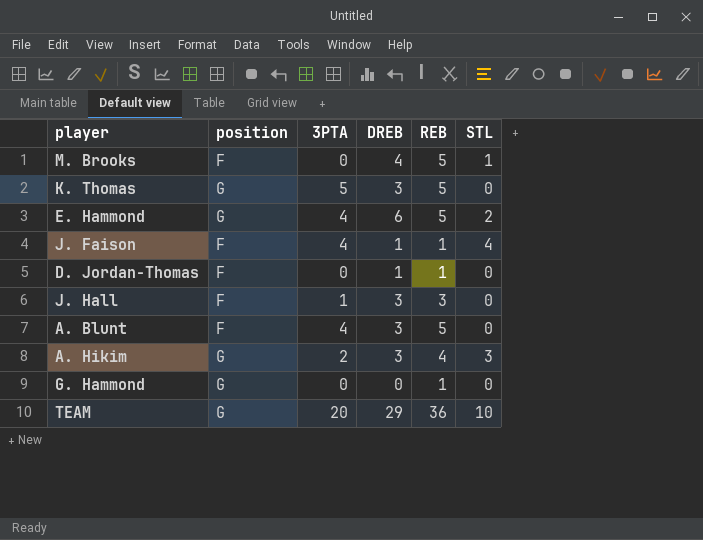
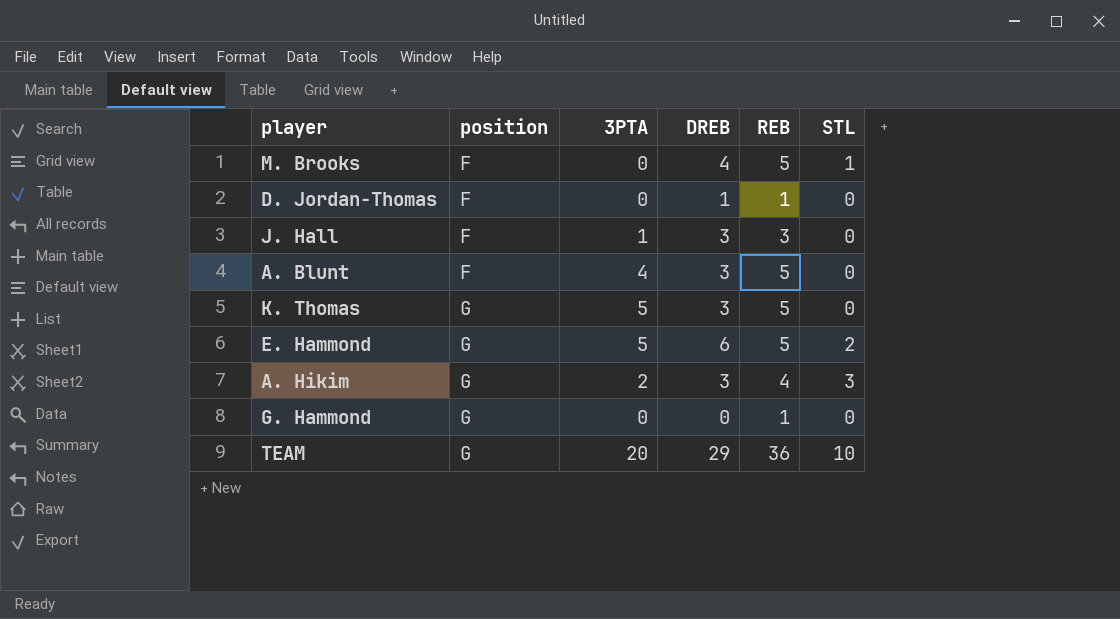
row order: none -> position ascending
row J. Faison: F | 4 | 1 | 1 | 4 -> none
E. Hammond | 3PTA: 4 -> 5

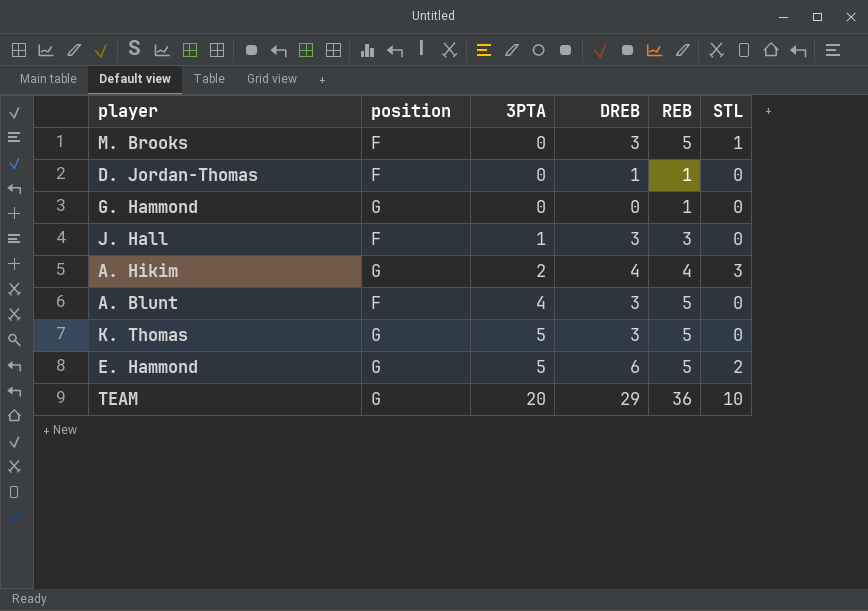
row order: position ascending -> 3PTA ascending
M. Brooks | DREB: 4 -> 3
A. Hikim | DREB: 3 -> 4

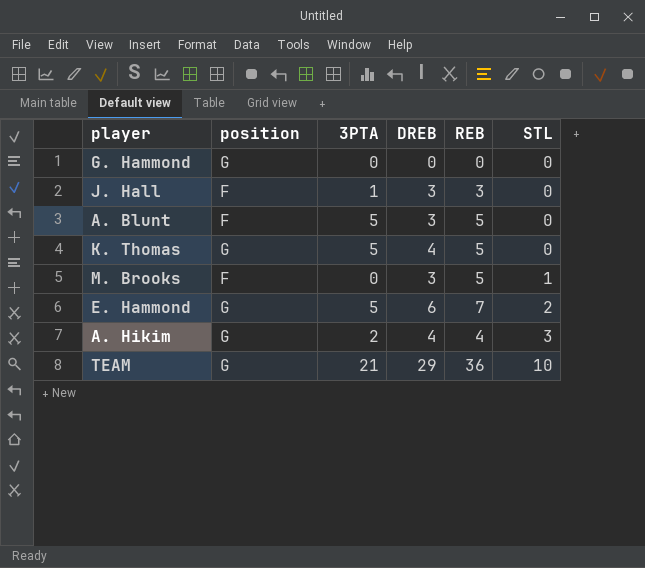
row order: 3PTA ascending -> STL ascending
row D. Jordan-Thomas: F | 0 | 1 | 1 | 0 -> none
G. Hammond | REB: 1 -> 0
A. Blunt | 3PTA: 4 -> 5
K. Thomas | DREB: 3 -> 4
E. Hammond | REB: 5 -> 7
TEAM | 3PTA: 20 -> 21

